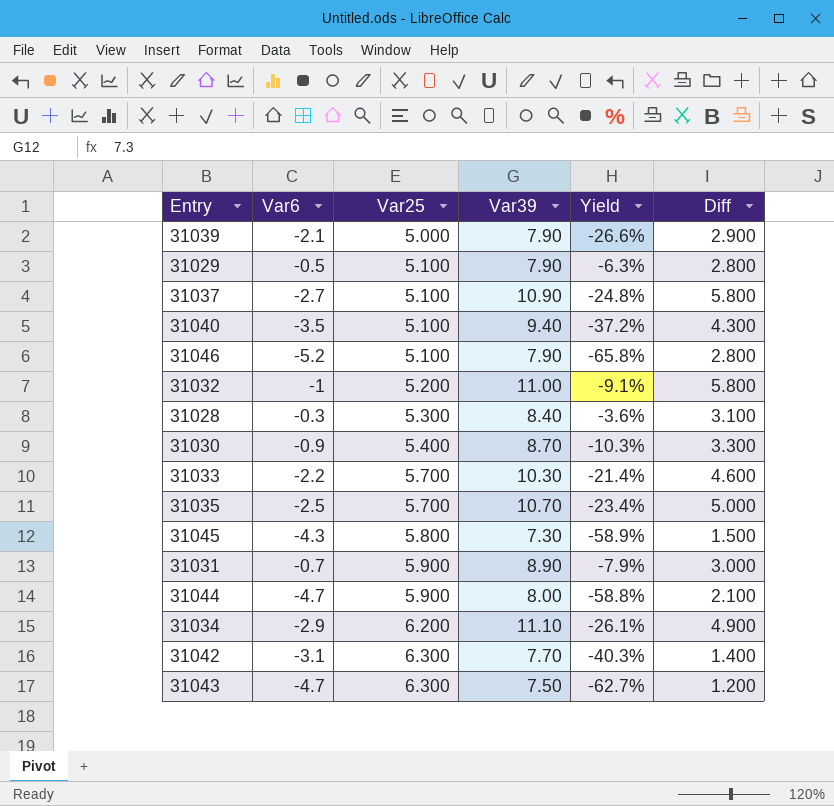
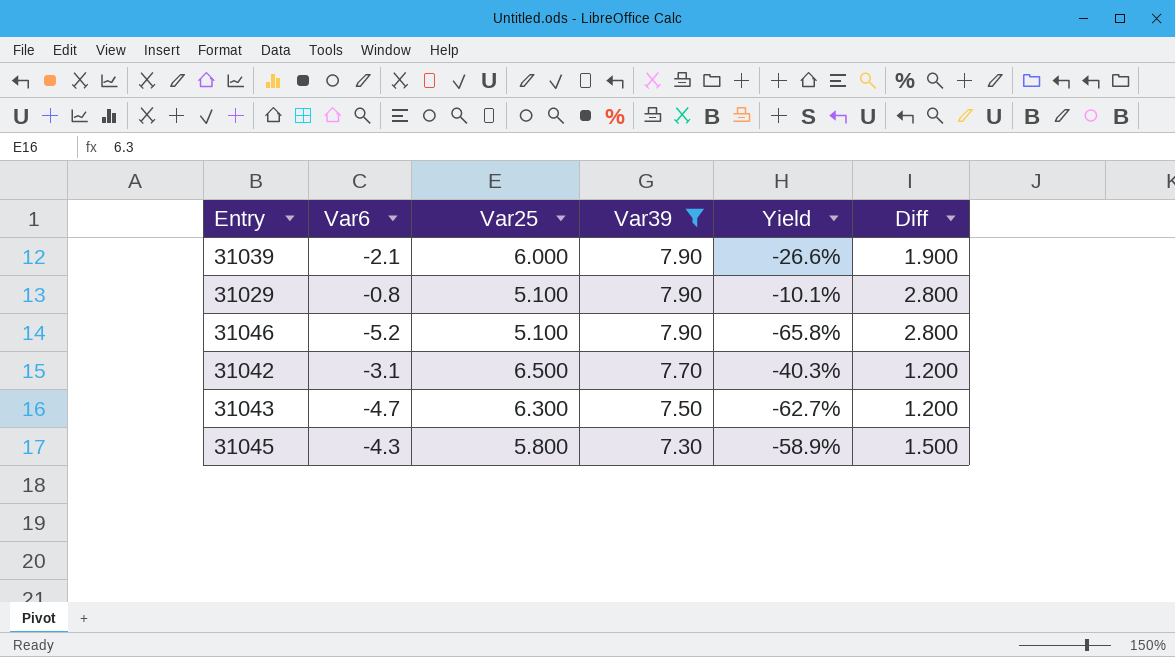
filter: none -> Var39 <= 7.90
row order: Var25 ascending -> Var39 descending
31039 | Var25: 5.000 -> 6.000
31039 | Diff: 2.900 -> 1.900
31029 | Var6: -0.5 -> -0.8
31029 | Yield: -6.3% -> -10.1%
31042 | Var25: 6.300 -> 6.500
31042 | Diff: 1.400 -> 1.200

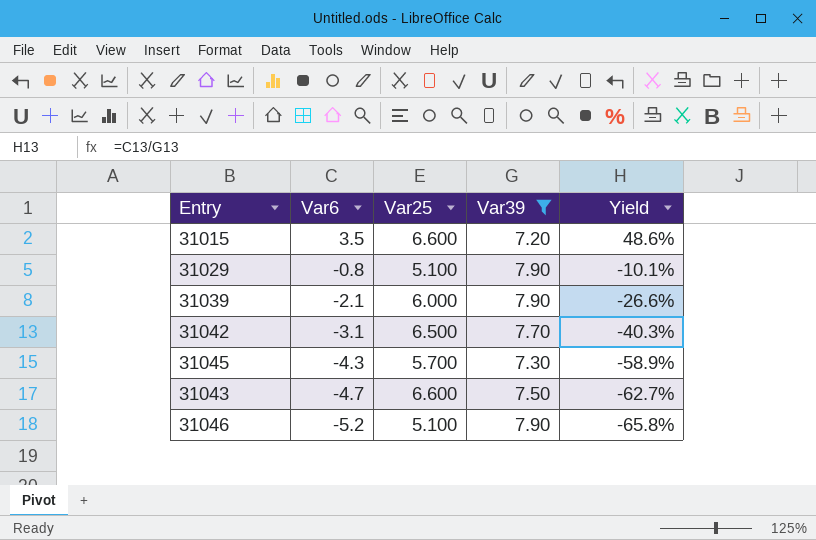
row order: Var39 descending -> Var6 descending
column Diff | formula: [Var39] - [Var25] -> none
row 31015: none -> 3.5 | 6.600 | 7.20 | 48.6%
31045 | Var25: 5.800 -> 5.700
31043 | Var25: 6.300 -> 6.600

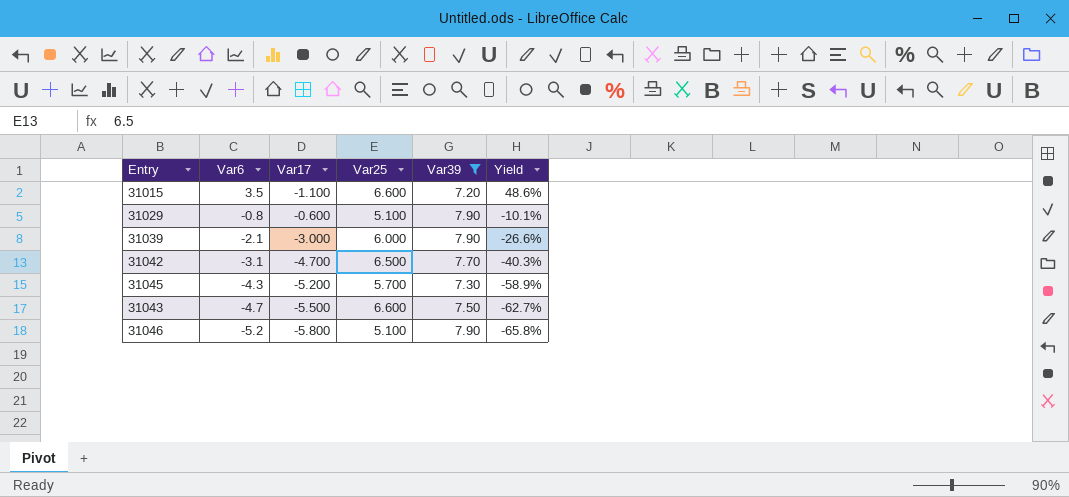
column Var17 | position: none -> 3

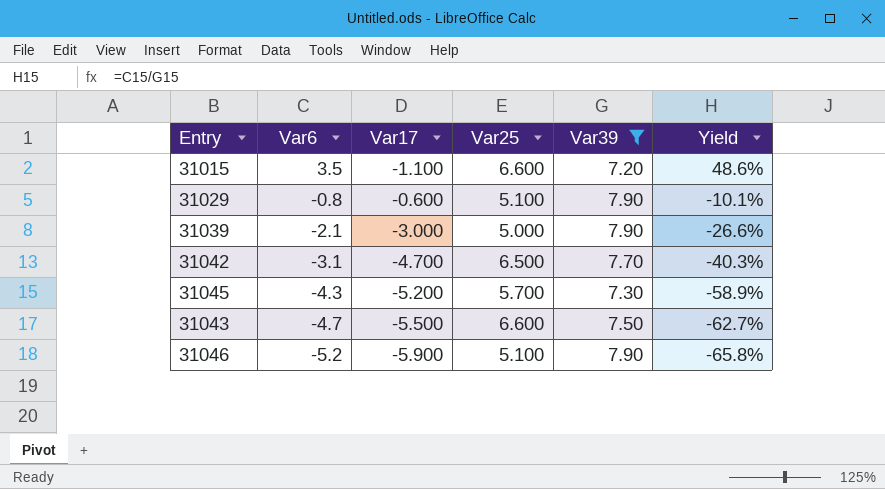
31039 | Var25: 6.000 -> 5.000
31046 | Var17: -5.800 -> -5.900

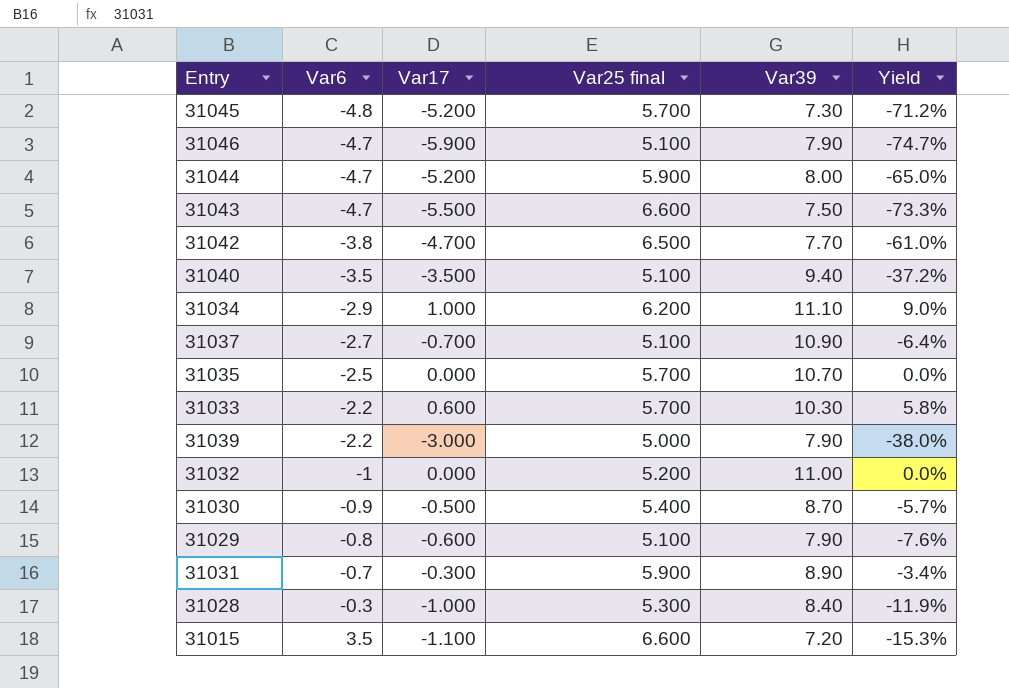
filter: Var39 <= 7.90 -> none
row order: Var6 descending -> Var6 ascending
column name: Var25 -> Var25 final
column Yield | formula: [Var6] / [Var39] -> [Var17] / [Var39]
31045 | Var6: -4.3 -> -4.8
31046 | Var6: -5.2 -> -4.7
31042 | Var6: -3.1 -> -3.8
31039 | Var6: -2.1 -> -2.2

